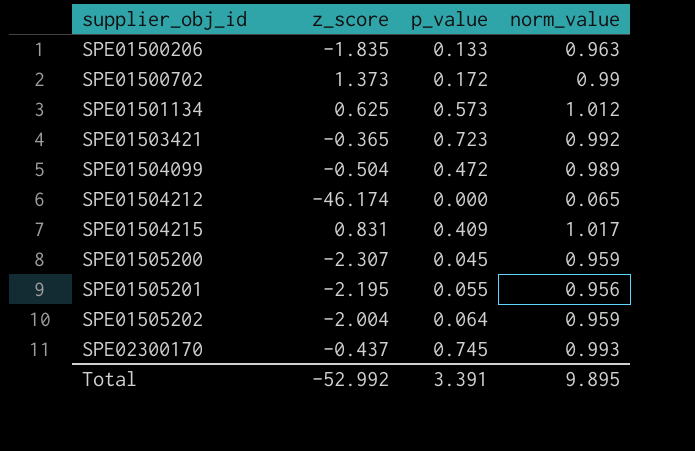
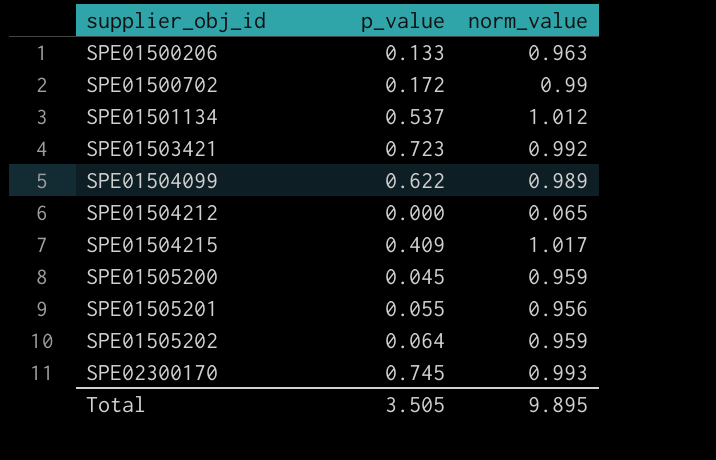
column z_score | position: 2 -> none
SPE01501134 | p_value: 0.573 -> 0.537
SPE01504099 | p_value: 0.472 -> 0.622
Total | p_value: 3.391 -> 3.505

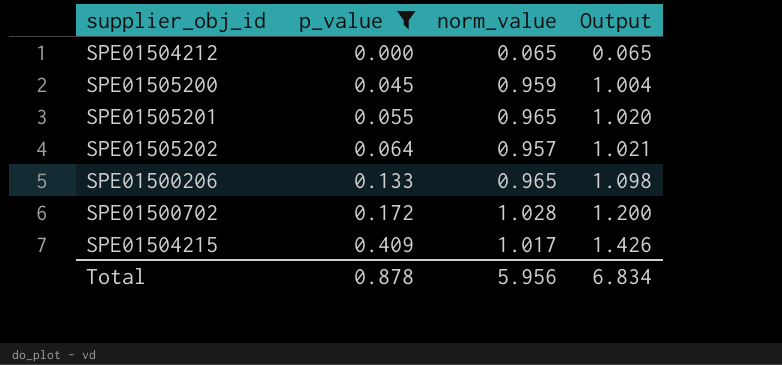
filter: none -> p_value <= 0.409
row order: supplier_obj_id ascending -> p_value ascending
column Output | formula: none -> [p_value] + [norm_value]
SPE01505201 | norm_value: 0.956 -> 0.965
SPE01505202 | norm_value: 0.959 -> 0.957
SPE01500206 | norm_value: 0.963 -> 0.965
SPE01500702 | norm_value: 0.99 -> 1.028
Total | p_value: 3.505 -> 0.878
Total | norm_value: 9.895 -> 5.956

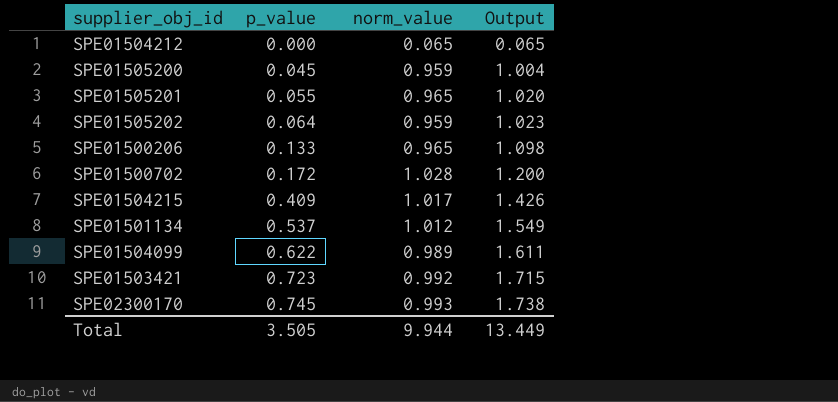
filter: p_value <= 0.409 -> none
SPE01505202 | norm_value: 0.957 -> 0.959
SPE01505202 | Output: 1.021 -> 1.023
Total | p_value: 0.878 -> 3.505
Total | norm_value: 5.956 -> 9.944
Total | Output: 6.834 -> 13.449

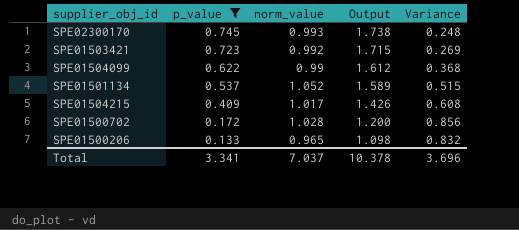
filter: none -> p_value >= 0.133
row order: p_value ascending -> p_value descending
column Variance | formula: none -> [norm_value] - [p_value]
SPE01504099 | norm_value: 0.989 -> 0.99
SPE01504099 | Output: 1.611 -> 1.612
SPE01501134 | norm_value: 1.012 -> 1.052
SPE01501134 | Output: 1.549 -> 1.589
Total | p_value: 3.505 -> 3.341
Total | norm_value: 9.944 -> 7.037
Total | Output: 13.449 -> 10.378

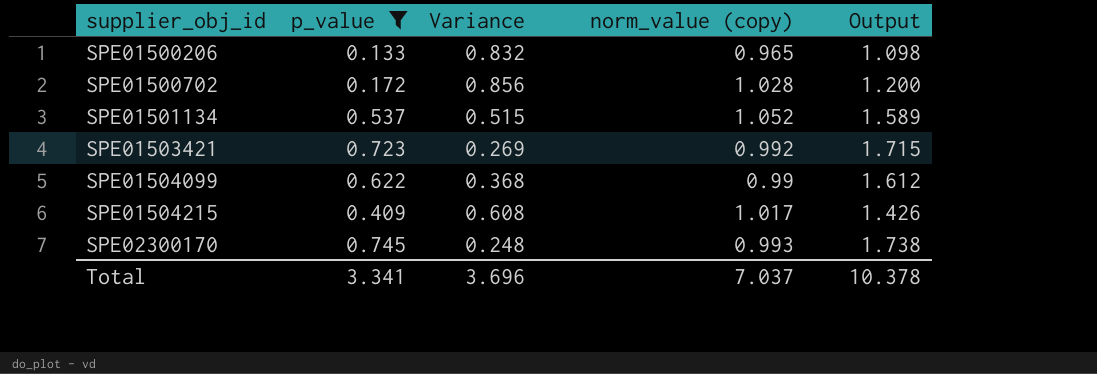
row order: p_value descending -> supplier_obj_id ascending
column Variance | position: 5 -> 3
column name: norm_value -> norm_value (copy)

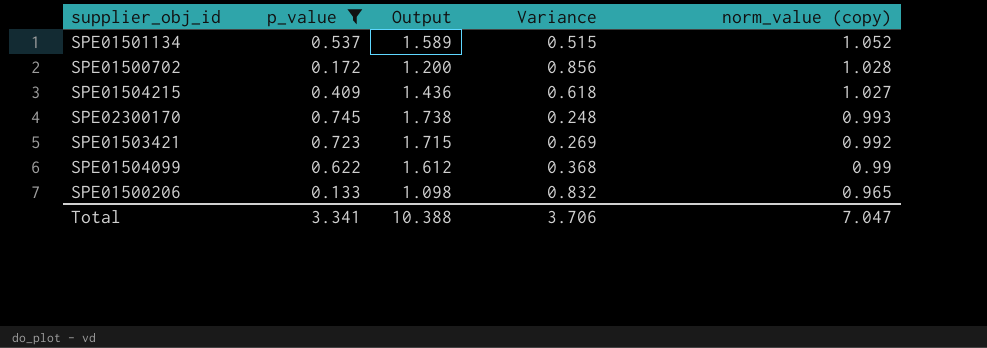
row order: supplier_obj_id ascending -> norm_value (copy) descending
column Output | position: 5 -> 3
SPE01504215 | Output: 1.426 -> 1.436
SPE01504215 | Variance: 0.608 -> 0.618
SPE01504215 | norm_value (copy): 1.017 -> 1.027
Total | Output: 10.378 -> 10.388
Total | Variance: 3.696 -> 3.706
Total | norm_value (copy): 7.037 -> 7.047

